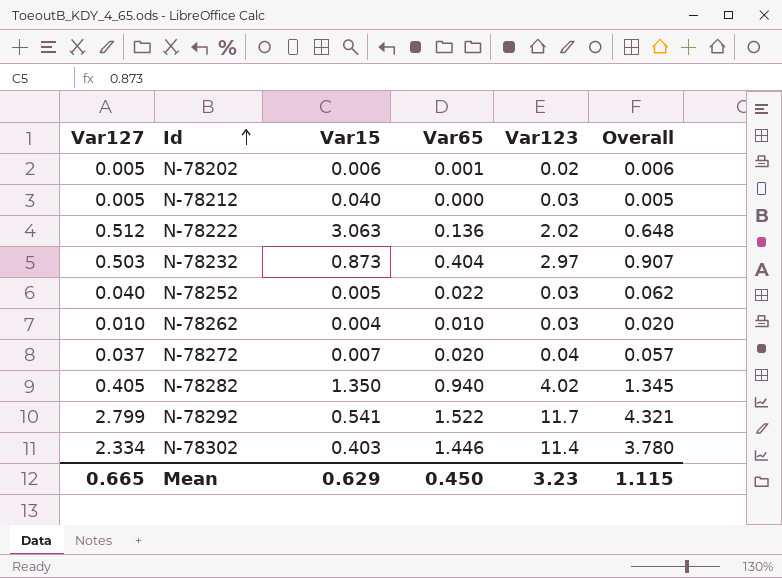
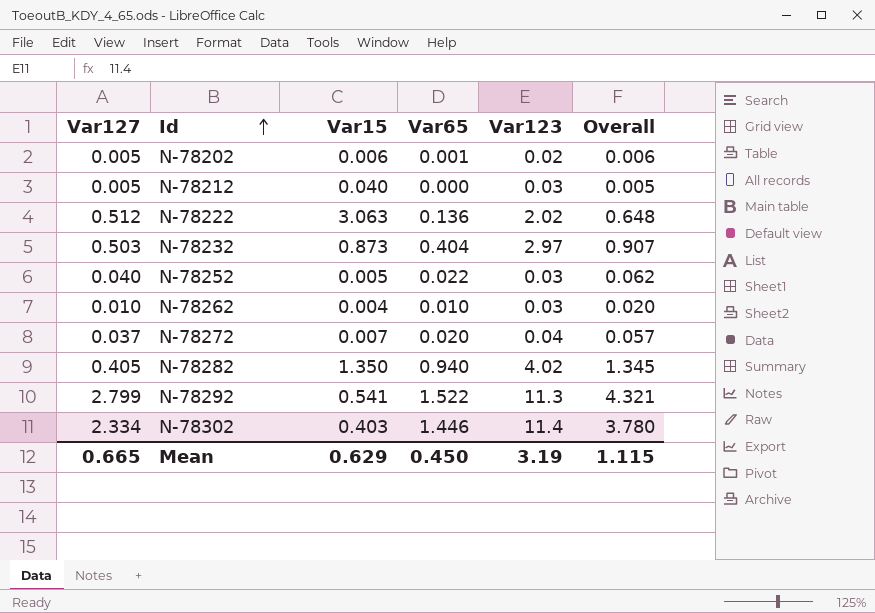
N-78292 | Var123: 11.7 -> 11.3
Mean | Var123: 3.23 -> 3.19

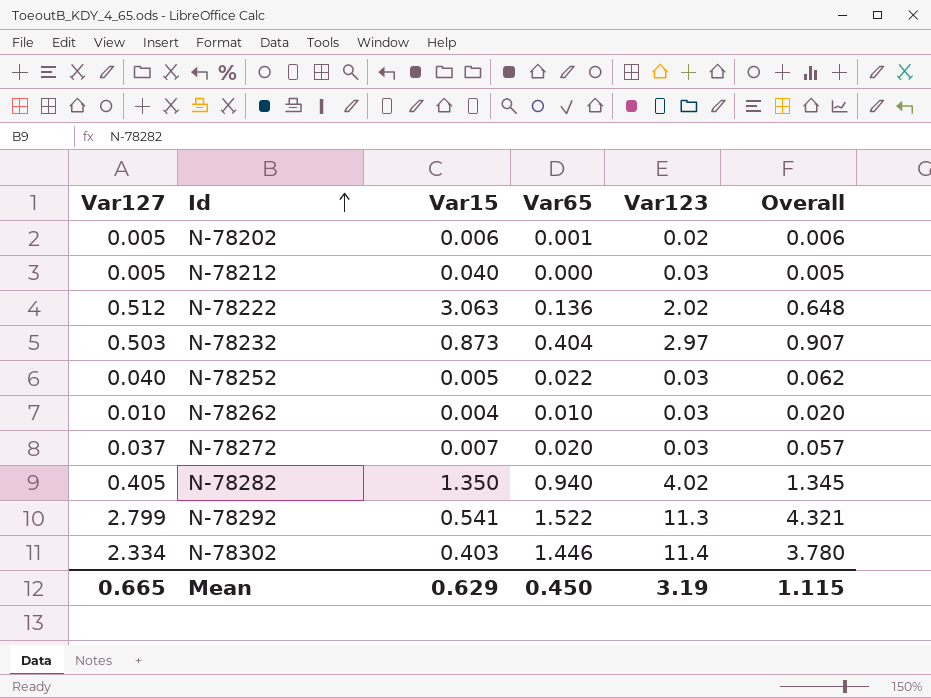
N-78272 | Var123: 0.04 -> 0.03

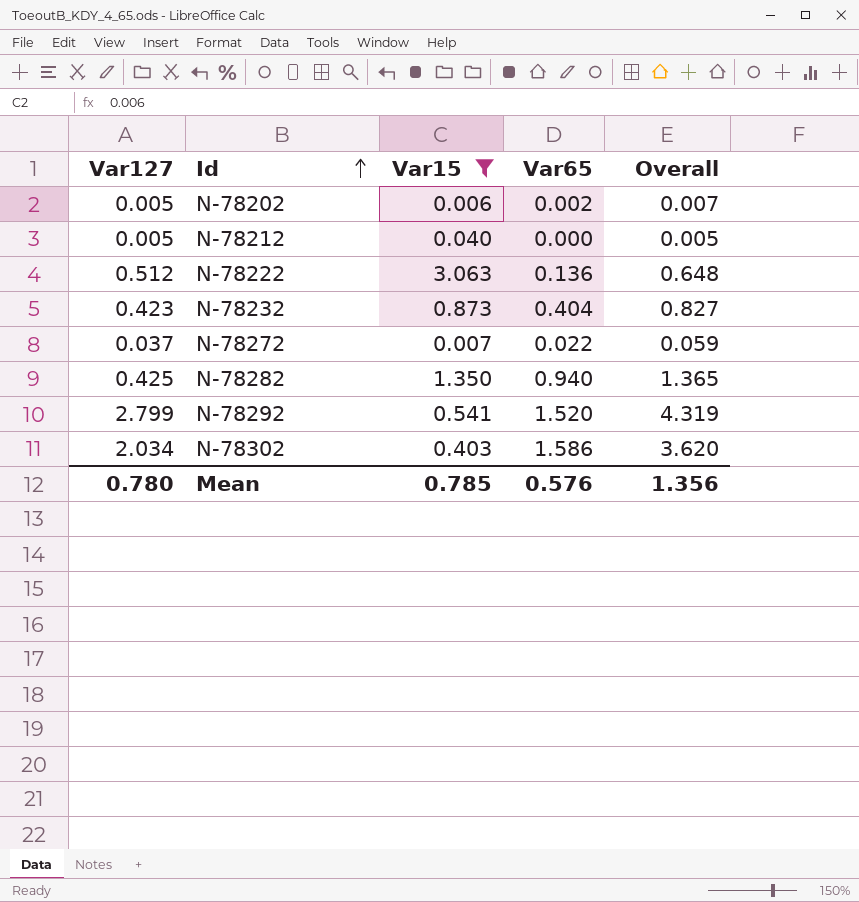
filter: none -> Var15 >= 0.006
column Var123 | position: 5 -> none
N-78202 | Var65: 0.001 -> 0.002
N-78202 | Overall: 0.006 -> 0.007
N-78232 | Var127: 0.503 -> 0.423
N-78232 | Overall: 0.907 -> 0.827
N-78272 | Var65: 0.020 -> 0.022
N-78272 | Overall: 0.057 -> 0.059
N-78282 | Var127: 0.405 -> 0.425
N-78282 | Overall: 1.345 -> 1.365
N-78292 | Var65: 1.522 -> 1.520
N-78292 | Overall: 4.321 -> 4.319
N-78302 | Var127: 2.334 -> 2.034
N-78302 | Var65: 1.446 -> 1.586
N-78302 | Overall: 3.780 -> 3.620
Mean | Var127: 0.665 -> 0.780
Mean | Var15: 0.629 -> 0.785
Mean | Var65: 0.450 -> 0.576
Mean | Overall: 1.115 -> 1.356

